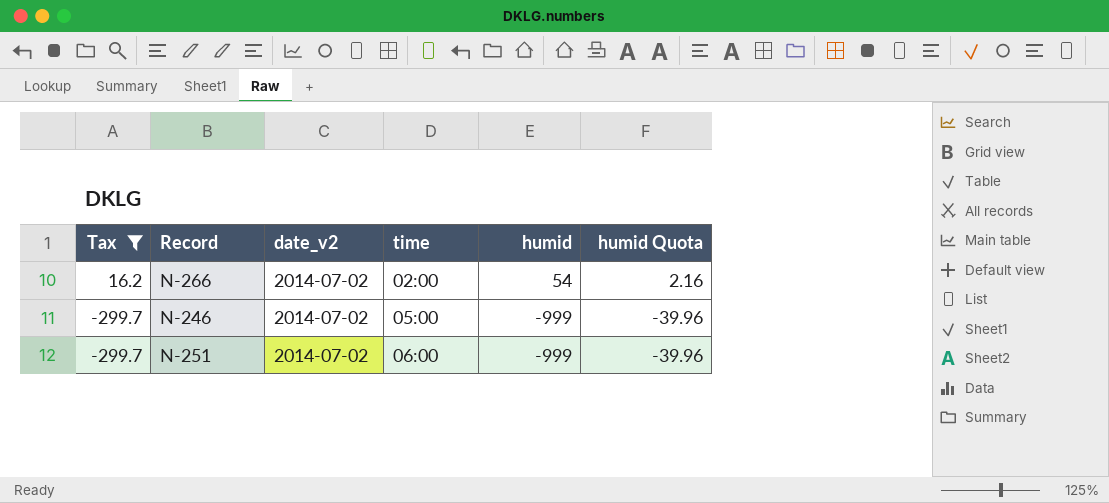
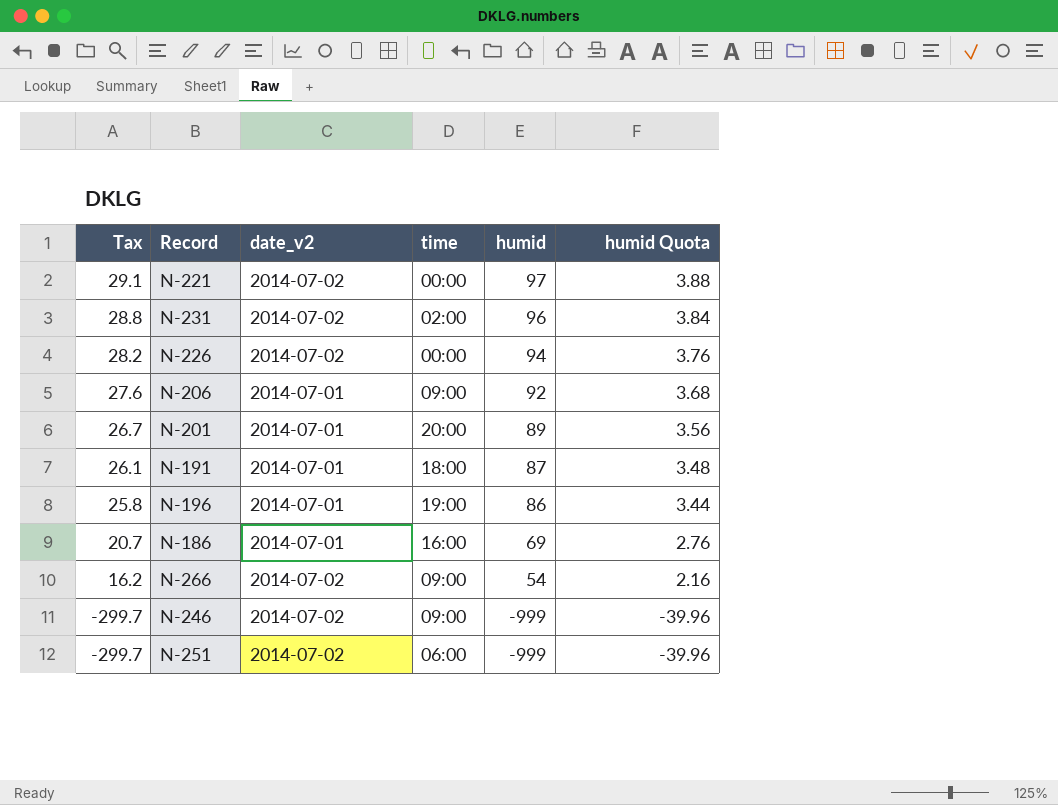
filter: Tax <= 16.2 -> none
N-266 | time: 02:00 -> 09:00
N-246 | time: 05:00 -> 09:00

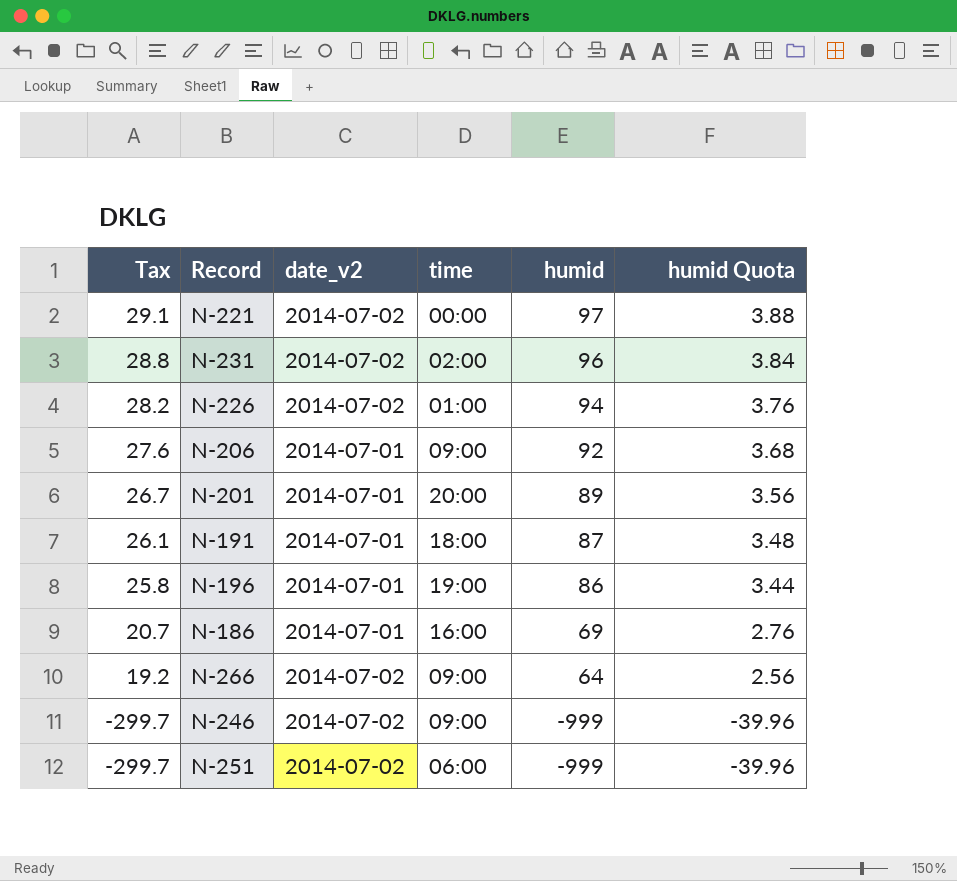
N-226 | time: 00:00 -> 01:00
N-266 | Tax: 16.2 -> 19.2
N-266 | humid: 54 -> 64
N-266 | humid Quota: 2.16 -> 2.56

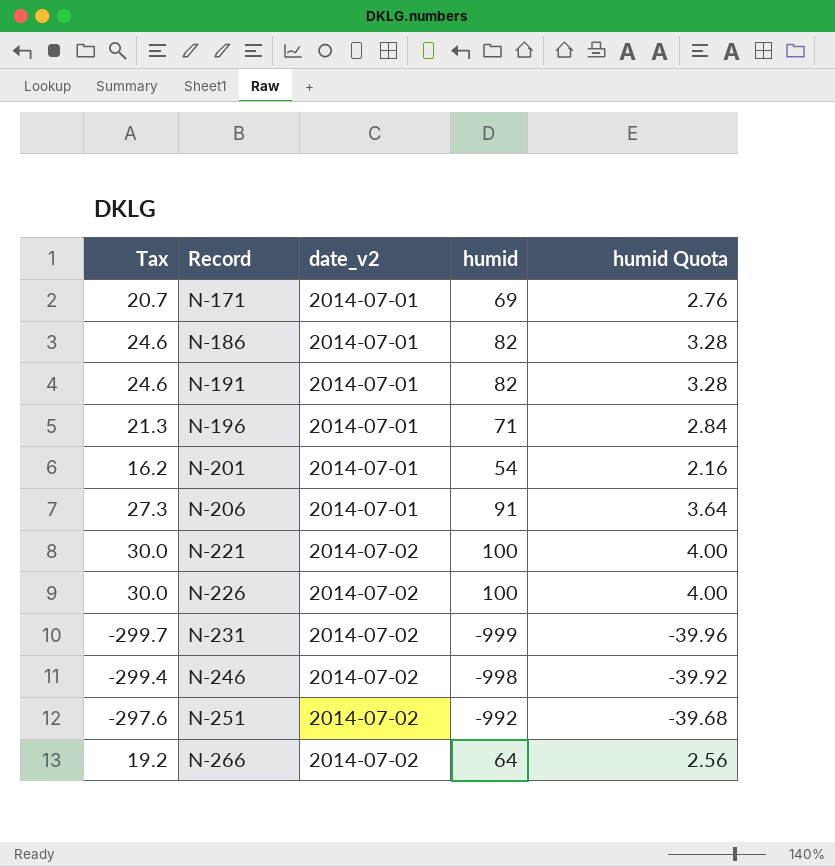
row order: Tax descending -> Record ascending
column time | position: 4 -> none
row N-171: none -> 20.7 | 2014-07-01 | 69 | 2.76
N-186 | Tax: 20.7 -> 24.6
N-186 | humid: 69 -> 82
N-186 | humid Quota: 2.76 -> 3.28
N-191 | Tax: 26.1 -> 24.6
N-191 | humid: 87 -> 82
N-191 | humid Quota: 3.48 -> 3.28
N-196 | Tax: 25.8 -> 21.3
N-196 | humid: 86 -> 71
N-196 | humid Quota: 3.44 -> 2.84
N-201 | Tax: 26.7 -> 16.2
N-201 | humid: 89 -> 54
N-201 | humid Quota: 3.56 -> 2.16
N-206 | Tax: 27.6 -> 27.3
N-206 | humid: 92 -> 91
N-206 | humid Quota: 3.68 -> 3.64
N-221 | Tax: 29.1 -> 30.0
N-221 | humid: 97 -> 100
N-221 | humid Quota: 3.88 -> 4.00
N-226 | Tax: 28.2 -> 30.0
N-226 | humid: 94 -> 100
N-226 | humid Quota: 3.76 -> 4.00
N-231 | Tax: 28.8 -> -299.7
N-231 | humid: 96 -> -999
N-231 | humid Quota: 3.84 -> -39.96
N-246 | Tax: -299.7 -> -299.4
N-246 | humid: -999 -> -998
N-246 | humid Quota: -39.96 -> -39.92
N-251 | Tax: -299.7 -> -297.6
N-251 | humid: -999 -> -992
N-251 | humid Quota: -39.96 -> -39.68

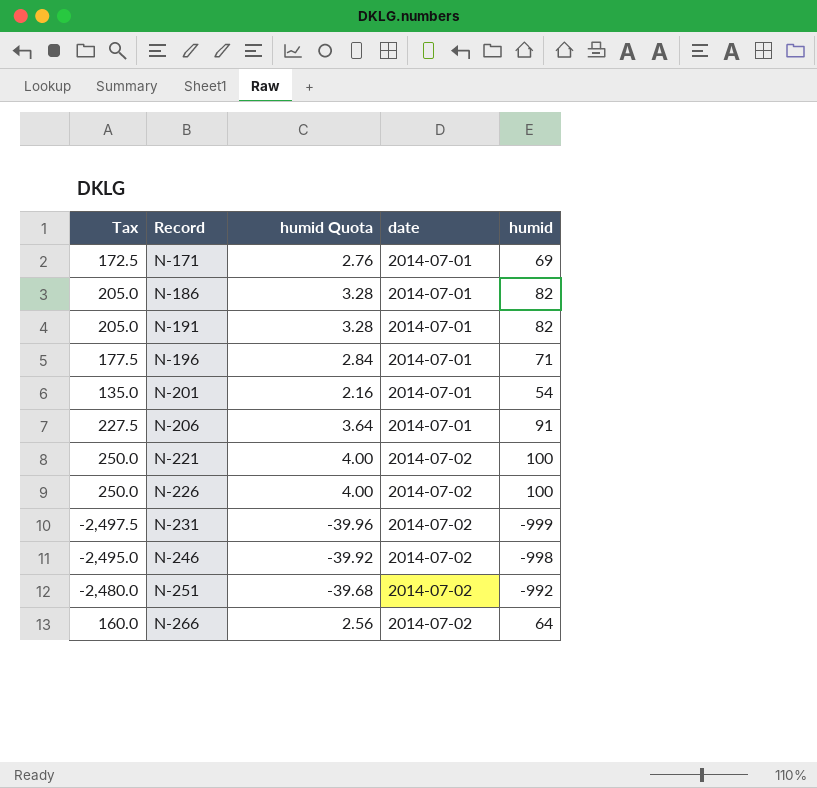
column Tax | formula: [humid] * 0.3 -> [humid] * 2.5
column humid Quota | position: 5 -> 3
column name: date_v2 -> date

